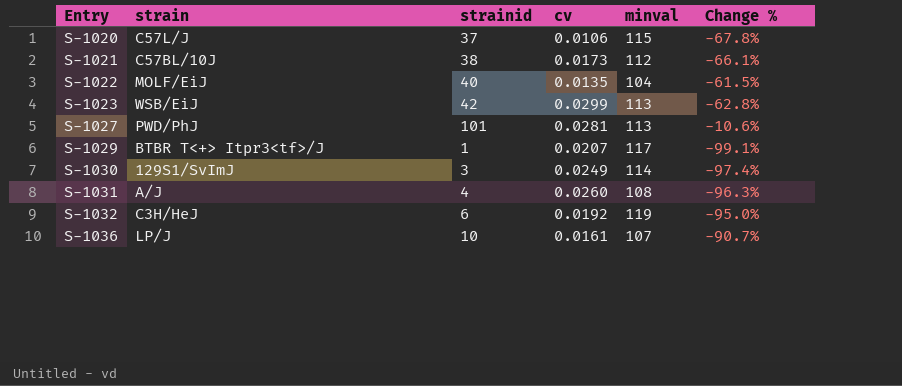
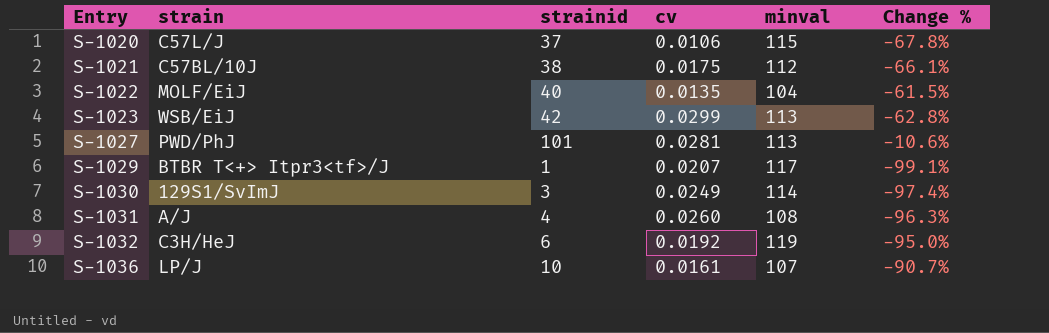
S-1021 | cv: 0.0173 -> 0.0175

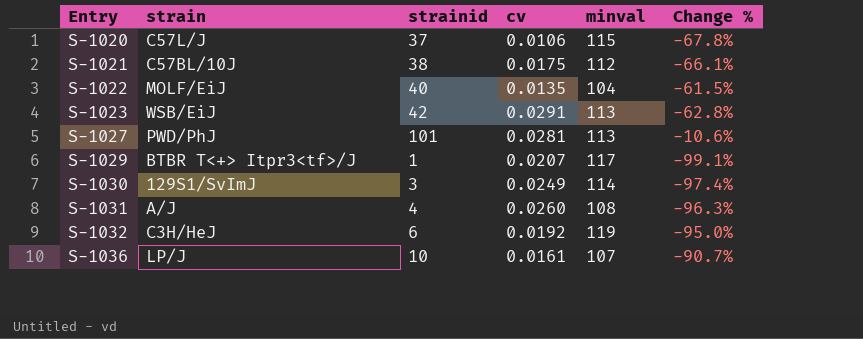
S-1023 | cv: 0.0299 -> 0.0291

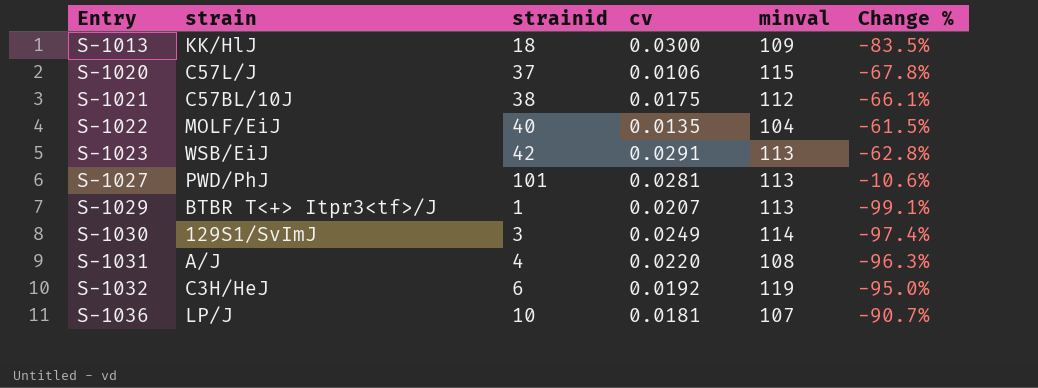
row S-1013: none -> KK/HlJ | 18 | 0.0300 | 109 | -83.5%
S-1029 | minval: 117 -> 113
S-1031 | cv: 0.0260 -> 0.0220
S-1036 | cv: 0.0161 -> 0.0181

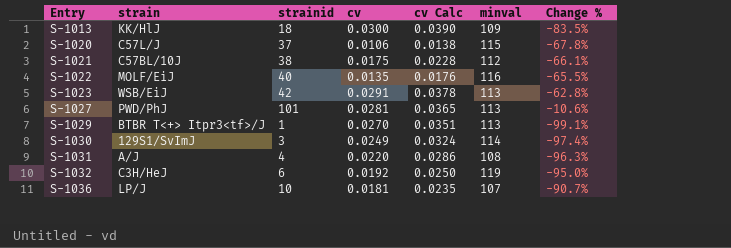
column cv Calc | formula: none -> [cv] * 1.3
S-1022 | minval: 104 -> 116
S-1022 | Change %: -61.5% -> -65.5%
S-1029 | cv: 0.0207 -> 0.0270

